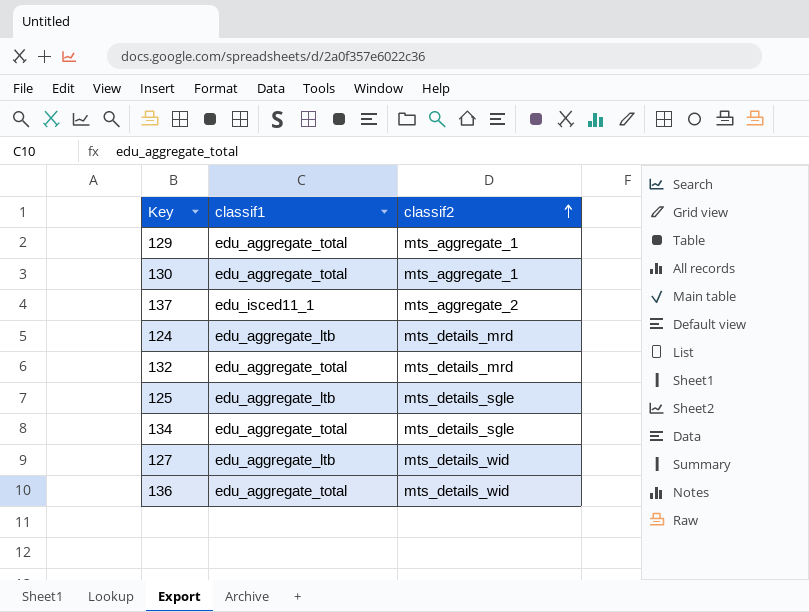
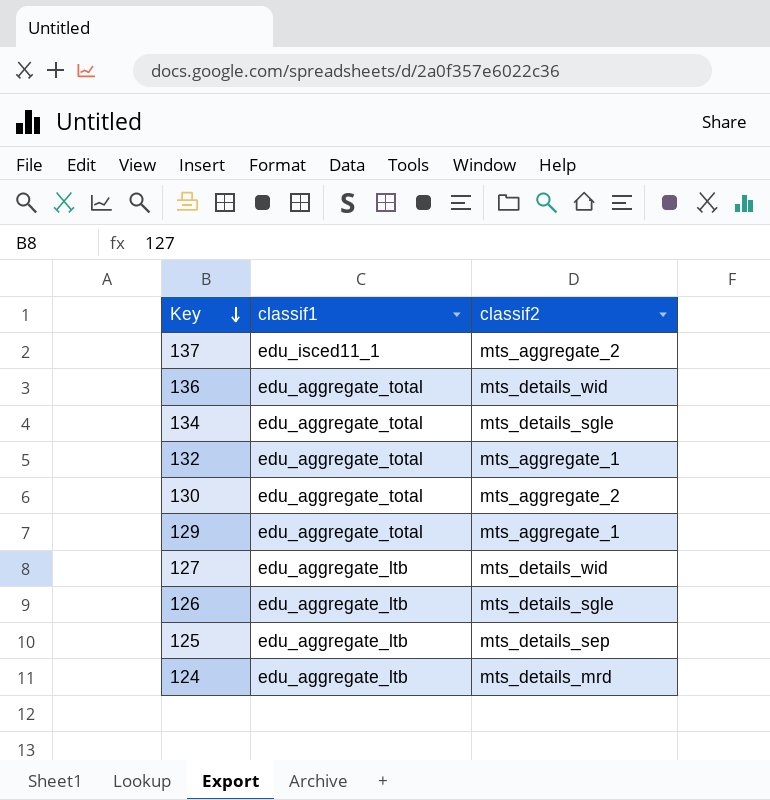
row order: classif2 ascending -> Key descending
132 | classif2: mts_details_mrd -> mts_aggregate_1
130 | classif2: mts_aggregate_1 -> mts_aggregate_2
row 126: none -> edu_aggregate_ltb | mts_details_sgle
125 | classif2: mts_details_sgle -> mts_details_sep

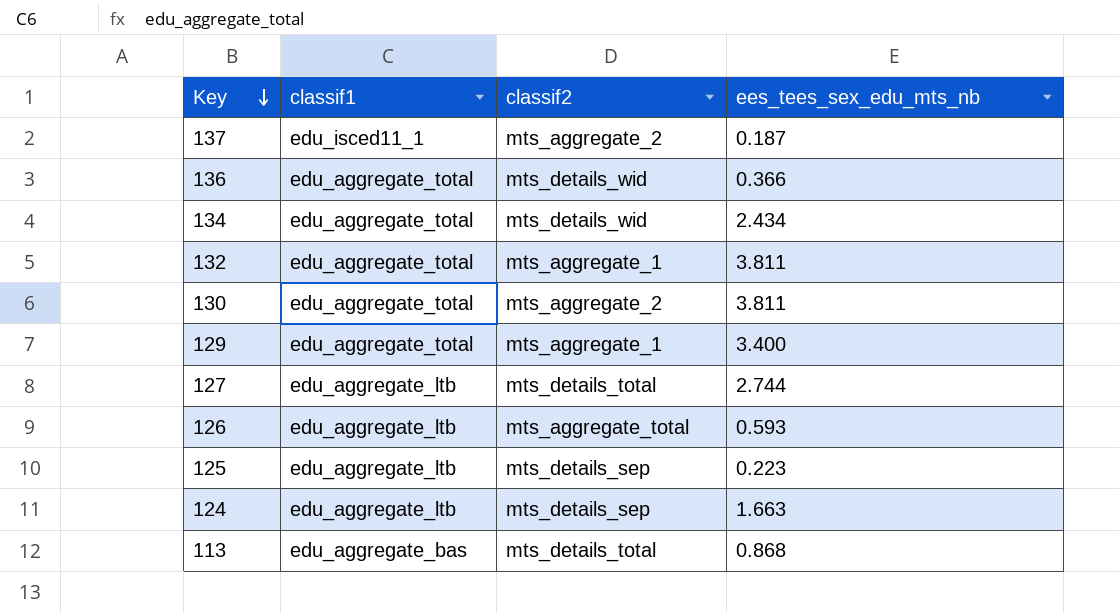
column ees_tees_sex_edu_mts_nb | position: none -> 4
134 | classif2: mts_details_sgle -> mts_details_wid
127 | classif2: mts_details_wid -> mts_details_total
126 | classif2: mts_details_sgle -> mts_aggregate_total
124 | classif2: mts_details_mrd -> mts_details_sep
row 113: none -> edu_aggregate_bas | mts_details_total | 0.868

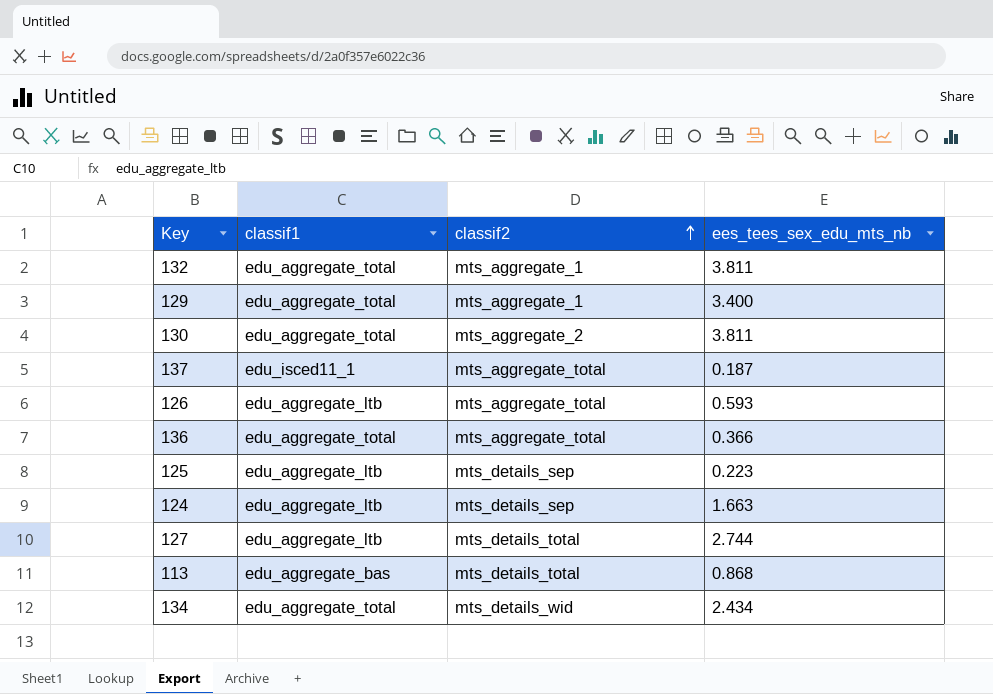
row order: Key descending -> classif2 ascending
137 | classif2: mts_aggregate_2 -> mts_aggregate_total
136 | classif2: mts_details_wid -> mts_aggregate_total

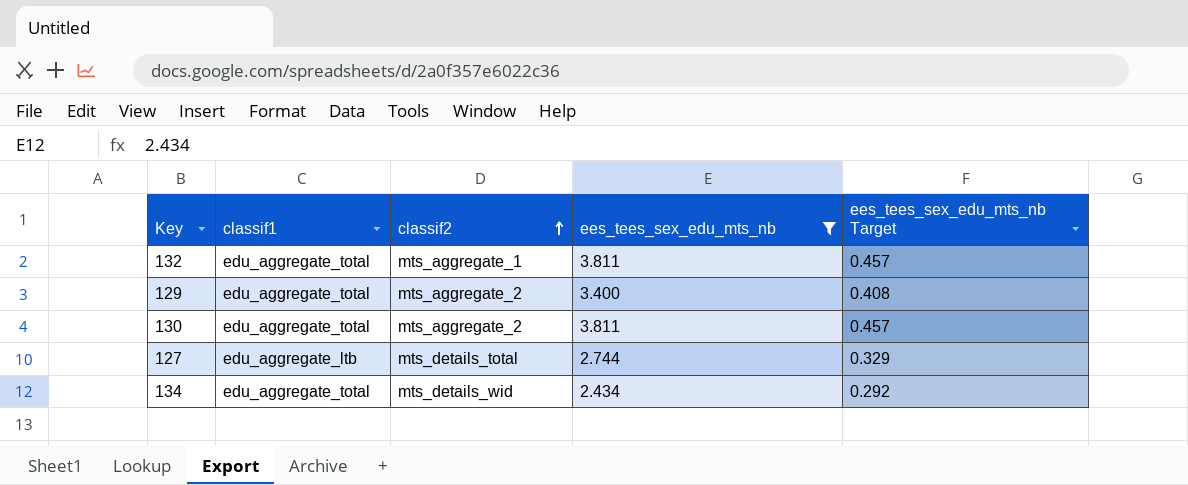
filter: none -> ees_tees_sex_edu_mts_nb >= 2.434
column ees_tees_sex_edu_mts_nb Target | formula: none -> [ees_tees_sex_edu_mts_nb] * 0.12
129 | classif2: mts_aggregate_1 -> mts_aggregate_2

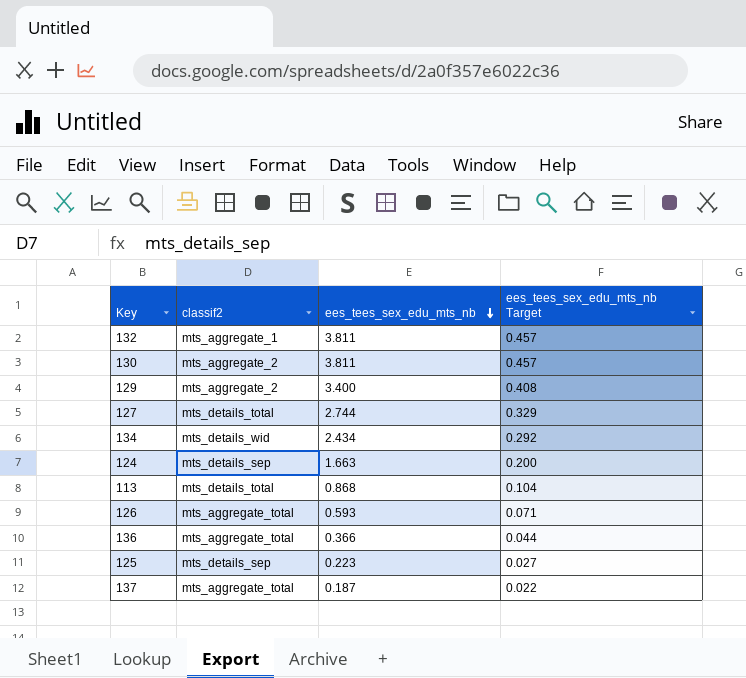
filter: ees_tees_sex_edu_mts_nb >= 2.434 -> none
row order: classif2 ascending -> ees_tees_sex_edu_mts_nb descending
column classif1 | position: 2 -> none

